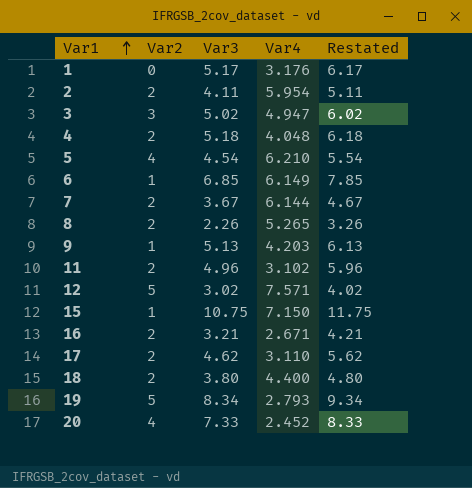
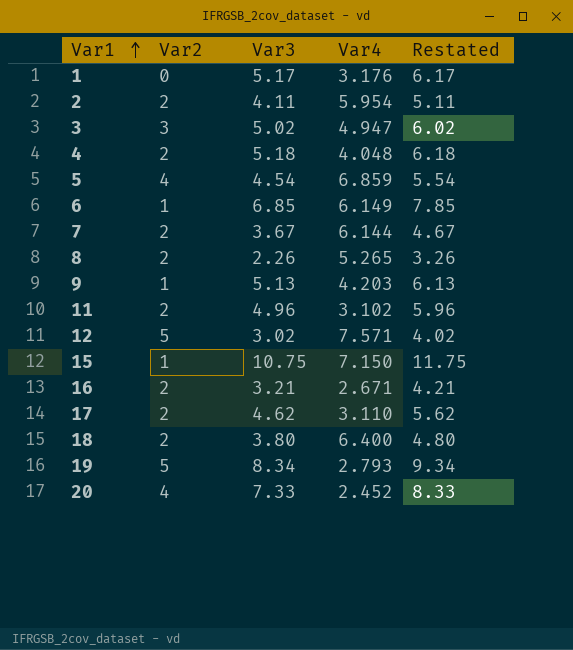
5 | Var4: 6.210 -> 6.859
18 | Var4: 4.400 -> 6.400

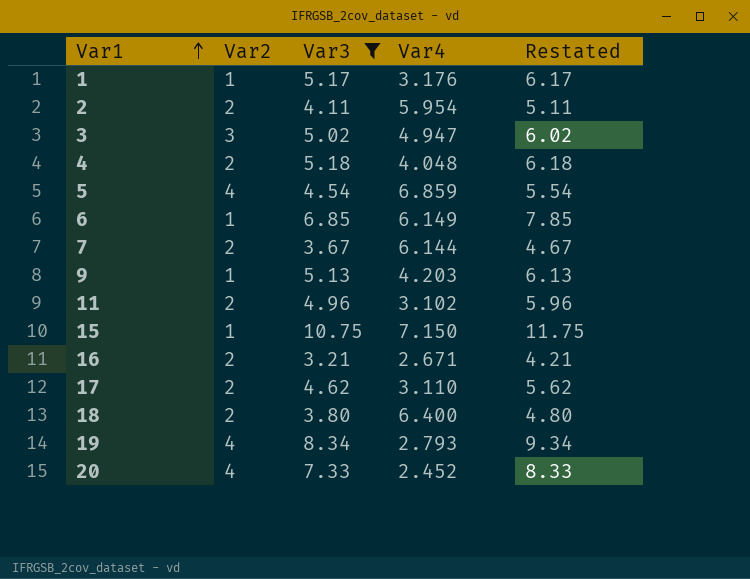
filter: none -> Var3 >= 3.21
1 | Var2: 0 -> 1
19 | Var2: 5 -> 4

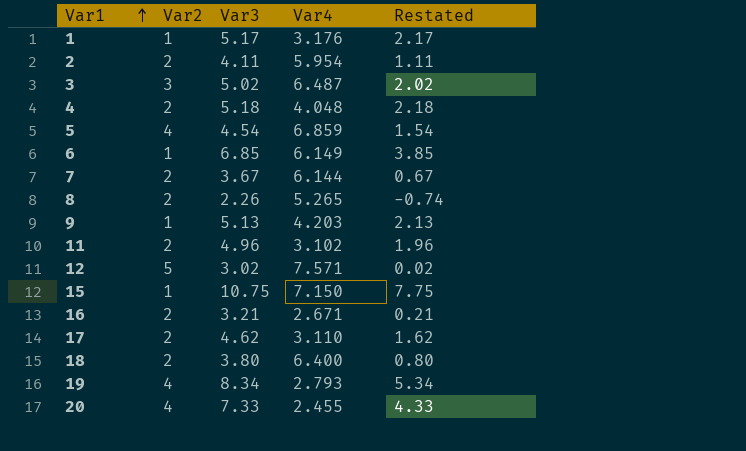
filter: Var3 >= 3.21 -> none
column Restated | formula: [Var3] + 1 -> [Var3] - 3
3 | Var4: 4.947 -> 6.487
20 | Var4: 2.452 -> 2.455

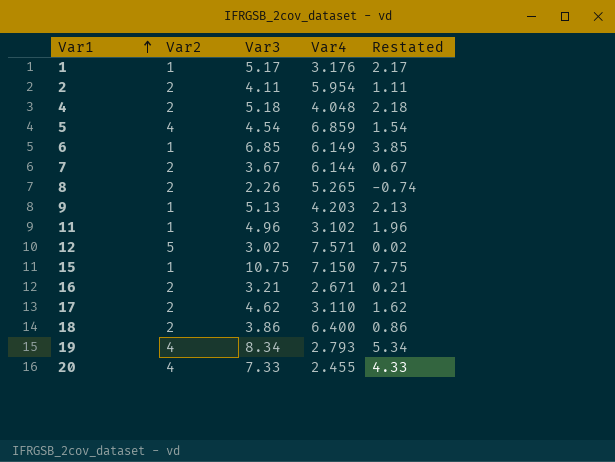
row 3: 3 | 5.02 | 6.487 | 2.02 -> none
11 | Var2: 2 -> 1
18 | Var3: 3.80 -> 3.86
18 | Restated: 0.80 -> 0.86

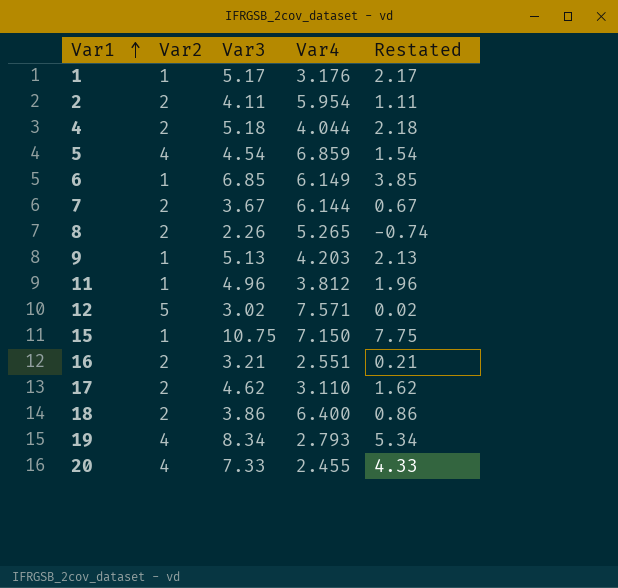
4 | Var4: 4.048 -> 4.044
11 | Var4: 3.102 -> 3.812
16 | Var4: 2.671 -> 2.551

